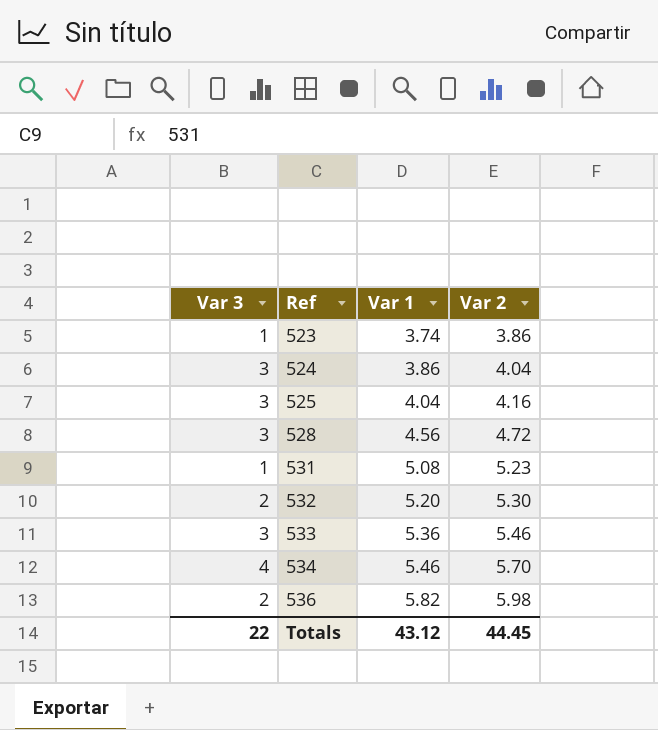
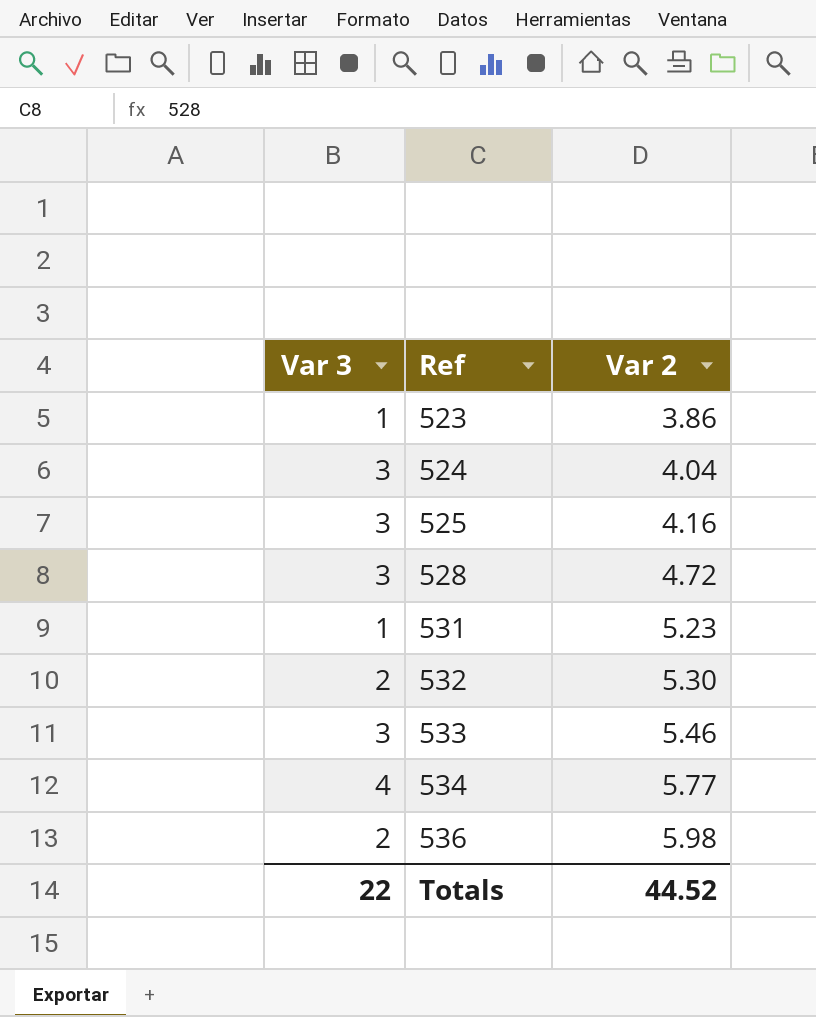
column Var 1 | position: 3 -> none
534 | Var 2: 5.70 -> 5.77
Totals | Var 2: 44.45 -> 44.52

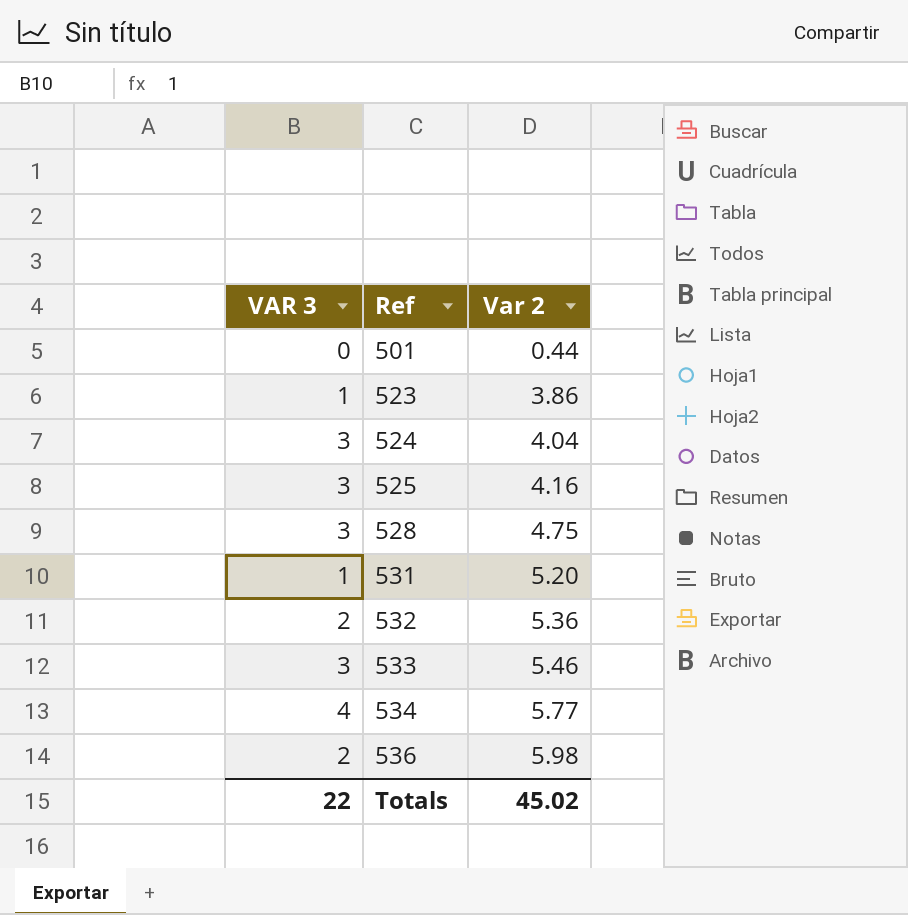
column name: Var 3 -> VAR 3
row 501: none -> 0 | 0.44
528 | Var 2: 4.72 -> 4.75
531 | Var 2: 5.23 -> 5.20
532 | Var 2: 5.30 -> 5.36
Totals | Var 2: 44.52 -> 45.02

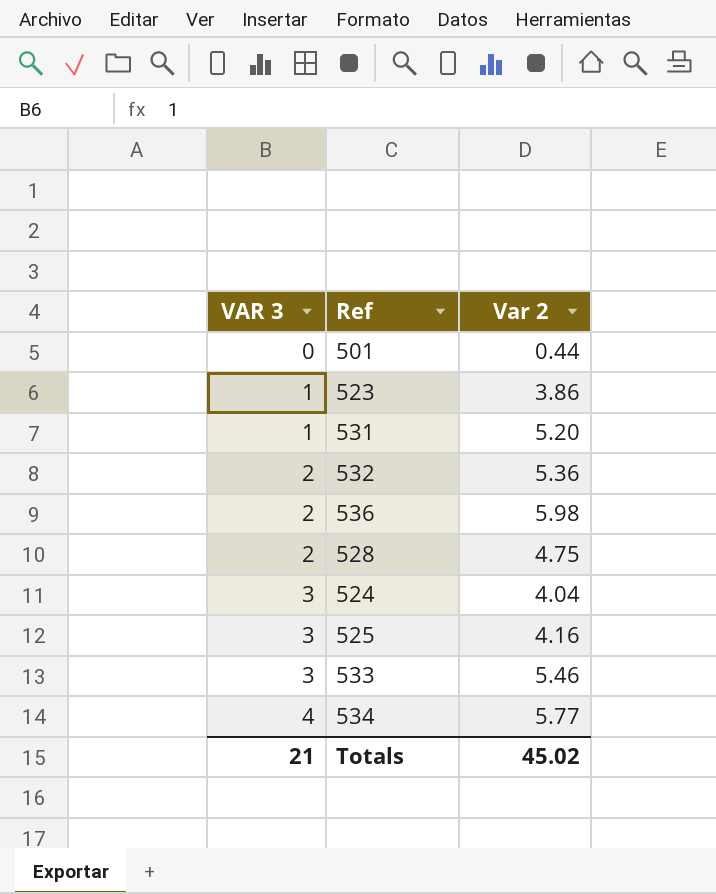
row order: Ref ascending -> VAR 3 ascending
528 | VAR 3: 3 -> 2
Totals | VAR 3: 22 -> 21

